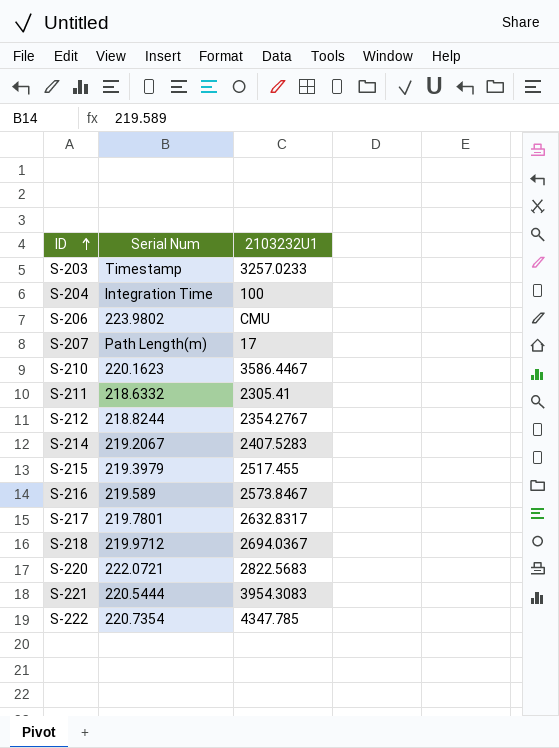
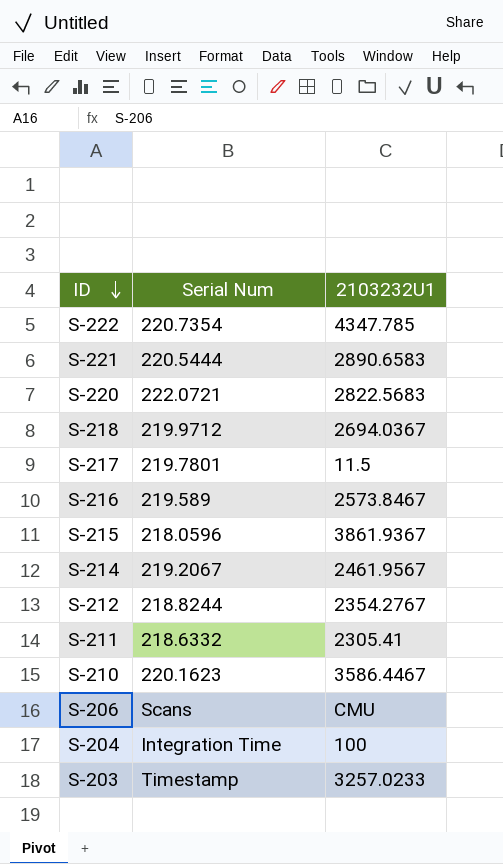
row order: ID ascending -> ID descending
row S-207: Path Length(m) | 17 -> none
S-221 | 2103232U1: 3954.3083 -> 2890.6583
S-217 | 2103232U1: 2632.8317 -> 11.5
S-215 | Serial Num: 219.3979 -> 218.0596
S-215 | 2103232U1: 2517.455 -> 3861.9367
S-214 | 2103232U1: 2407.5283 -> 2461.9567
S-206 | Serial Num: 223.9802 -> Scans

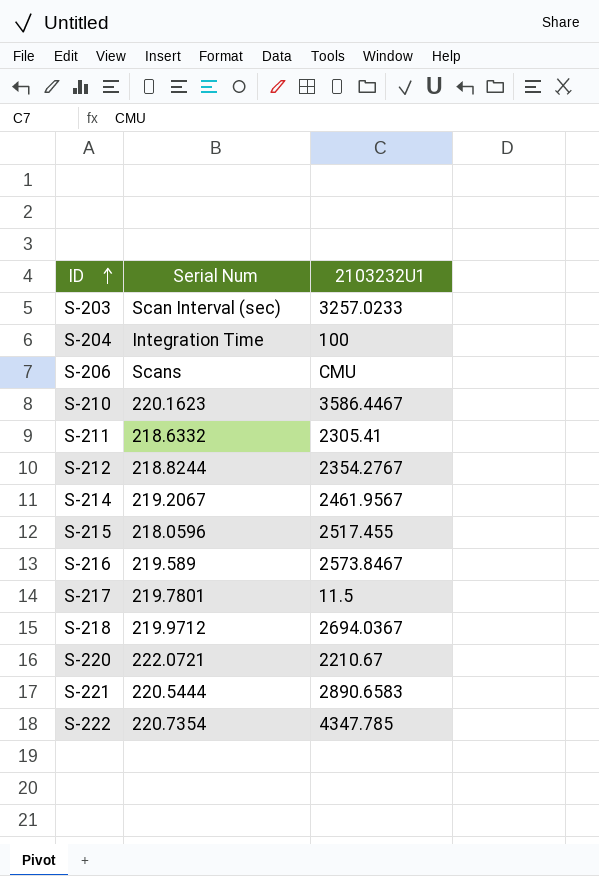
row order: ID descending -> ID ascending
S-203 | Serial Num: Timestamp -> Scan Interval (sec)
S-215 | 2103232U1: 3861.9367 -> 2517.455
S-220 | 2103232U1: 2822.5683 -> 2210.67

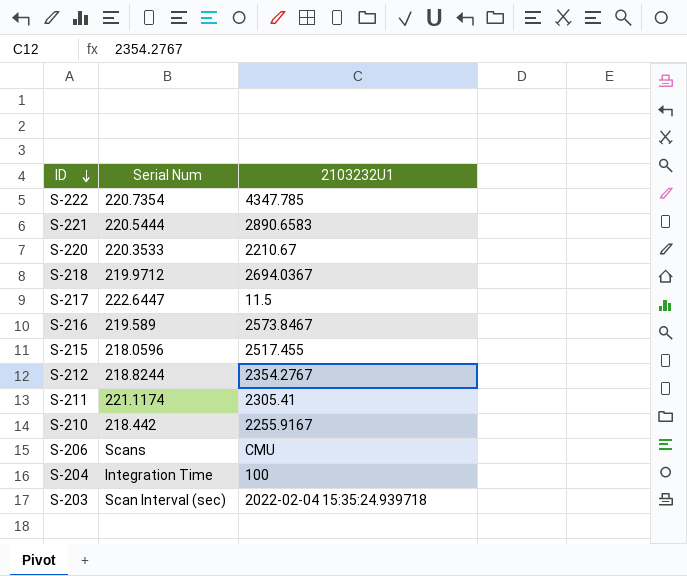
row order: ID ascending -> ID descending
row S-214: 219.2067 | 2461.9567 -> none
S-220 | Serial Num: 222.0721 -> 220.3533
S-217 | Serial Num: 219.7801 -> 222.6447
S-211 | Serial Num: 218.6332 -> 221.1174
S-210 | Serial Num: 220.1623 -> 218.442
S-210 | 2103232U1: 3586.4467 -> 2255.9167
S-203 | 2103232U1: 3257.0233 -> 2022-02-04 15:35:24.939718

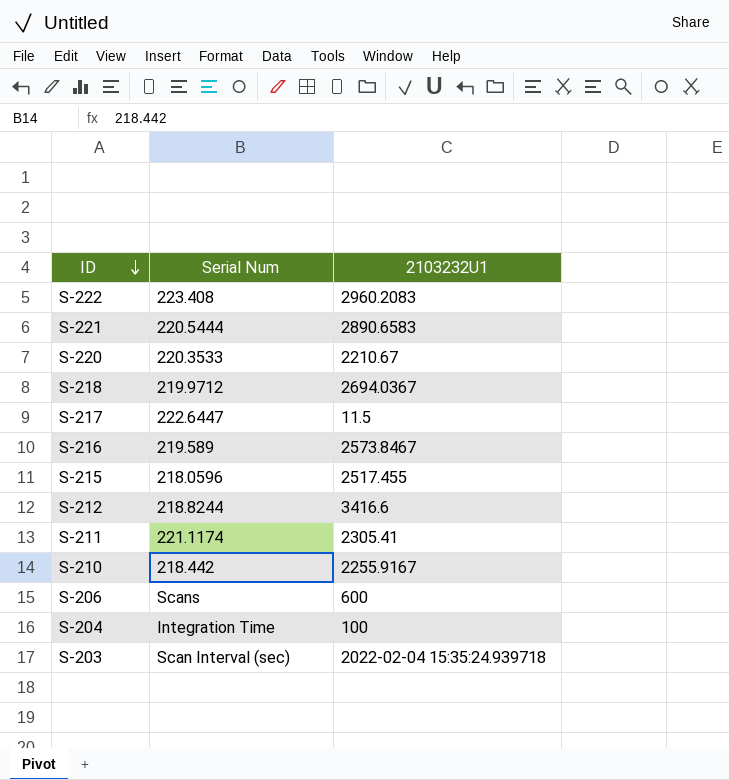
S-222 | Serial Num: 220.7354 -> 223.408
S-222 | 2103232U1: 4347.785 -> 2960.2083
S-212 | 2103232U1: 2354.2767 -> 3416.6
S-206 | 2103232U1: CMU -> 600

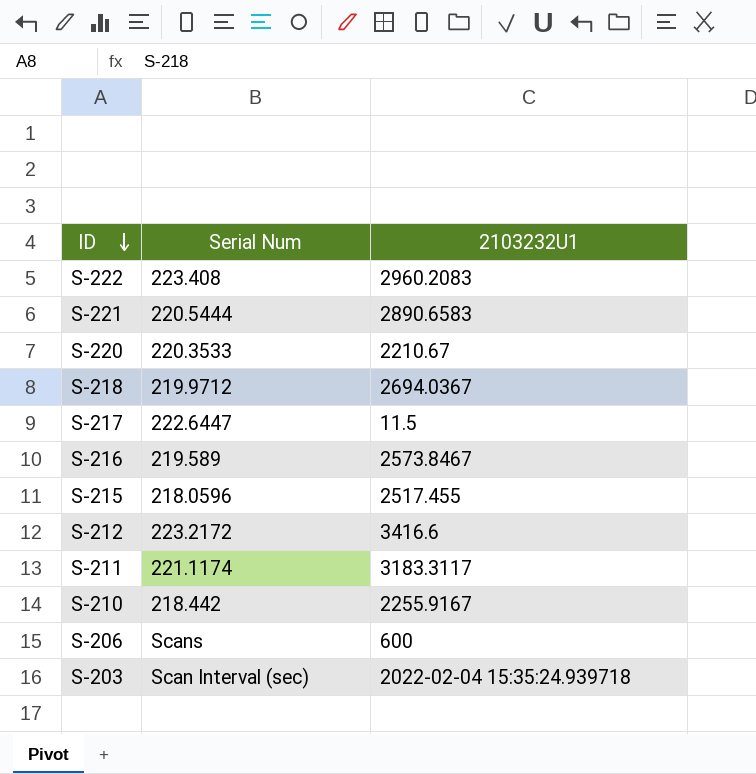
row S-204: Integration Time | 100 -> none
S-212 | Serial Num: 218.8244 -> 223.2172
S-211 | 2103232U1: 2305.41 -> 3183.3117

